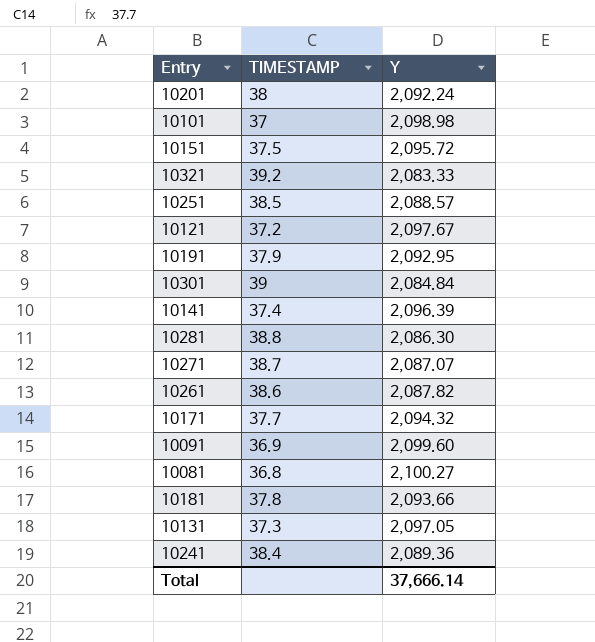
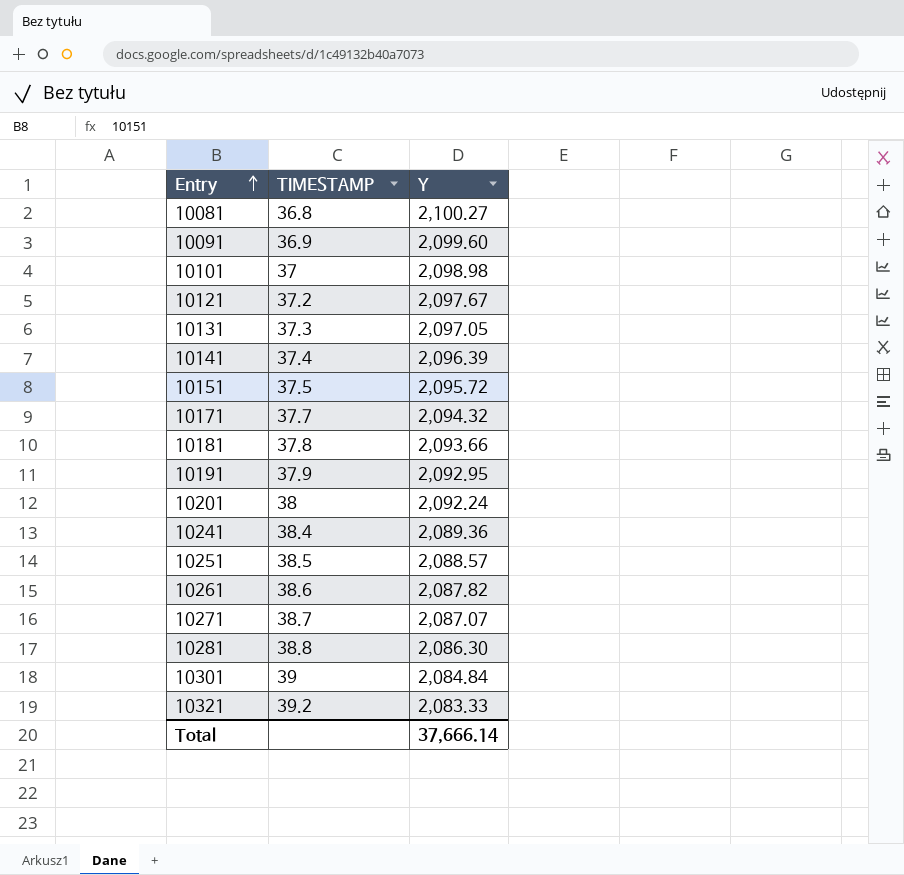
row order: none -> Entry ascending

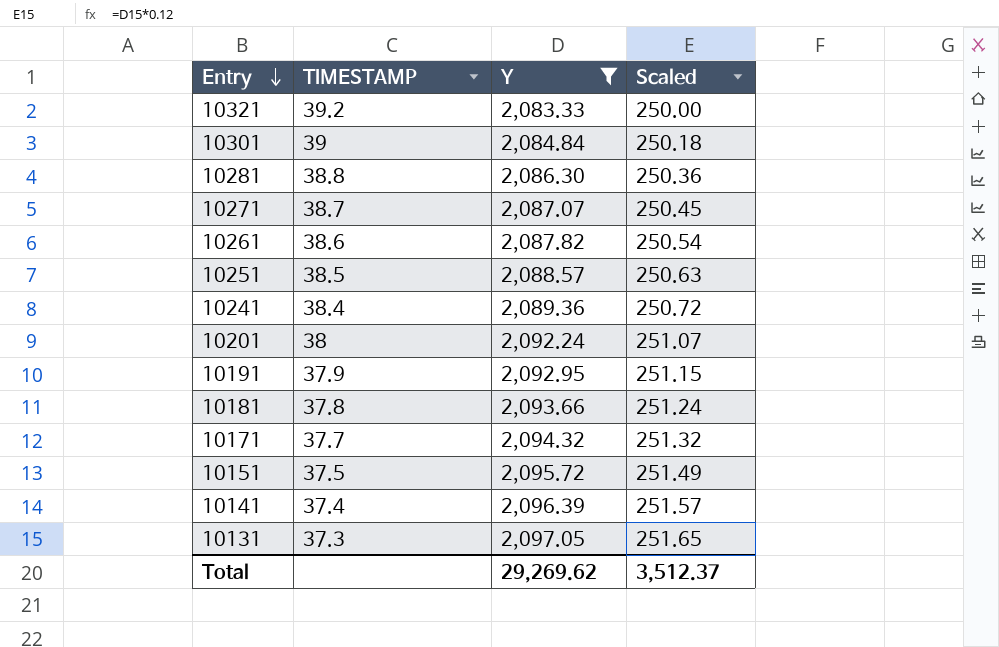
filter: none -> Y <= 2,097.05
row order: Entry ascending -> Entry descending
column Scaled | formula: none -> [Y] * 0.12
Total | Y: 37,666.14 -> 29,269.62

